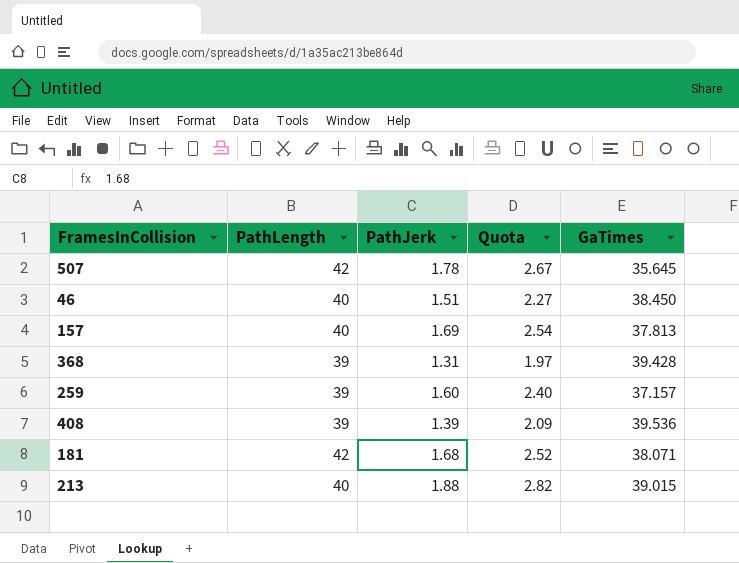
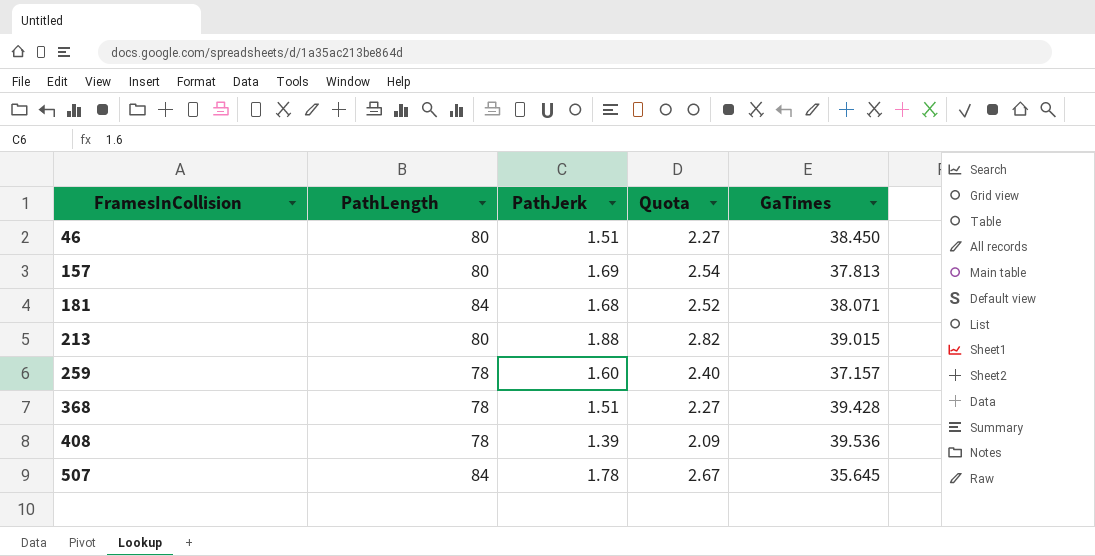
row order: none -> FramesInCollision ascending
46 | PathLength: 40 -> 80
157 | PathLength: 40 -> 80
181 | PathLength: 42 -> 84
213 | PathLength: 40 -> 80
259 | PathLength: 39 -> 78
368 | PathLength: 39 -> 78
368 | PathJerk: 1.31 -> 1.51
368 | Quota: 1.97 -> 2.27
408 | PathLength: 39 -> 78
507 | PathLength: 42 -> 84

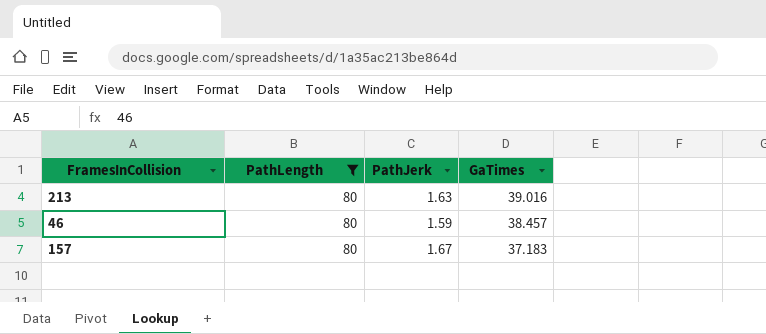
filter: none -> PathLength = 80
row order: FramesInCollision ascending -> GaTimes descending
column Quota | formula: [PathJerk] * 1.5 -> none
213 | PathJerk: 1.88 -> 1.63
213 | GaTimes: 39.015 -> 39.016
46 | PathJerk: 1.51 -> 1.59
46 | GaTimes: 38.450 -> 38.457
157 | PathJerk: 1.69 -> 1.67
157 | GaTimes: 37.813 -> 37.183

